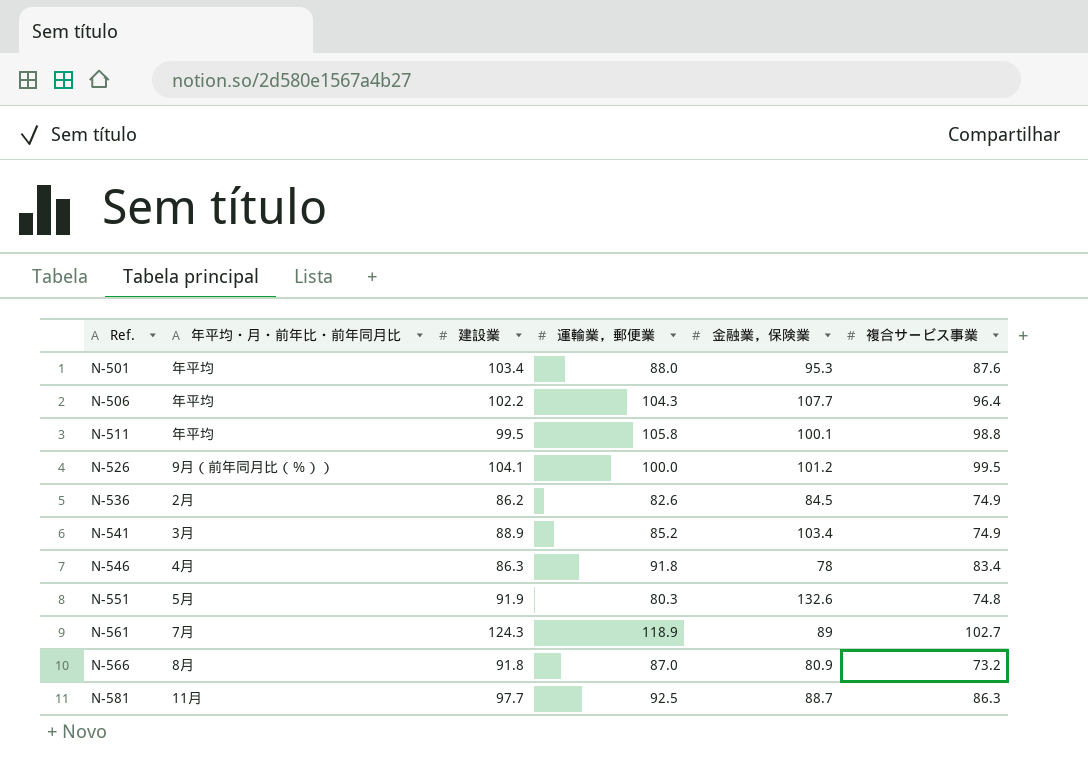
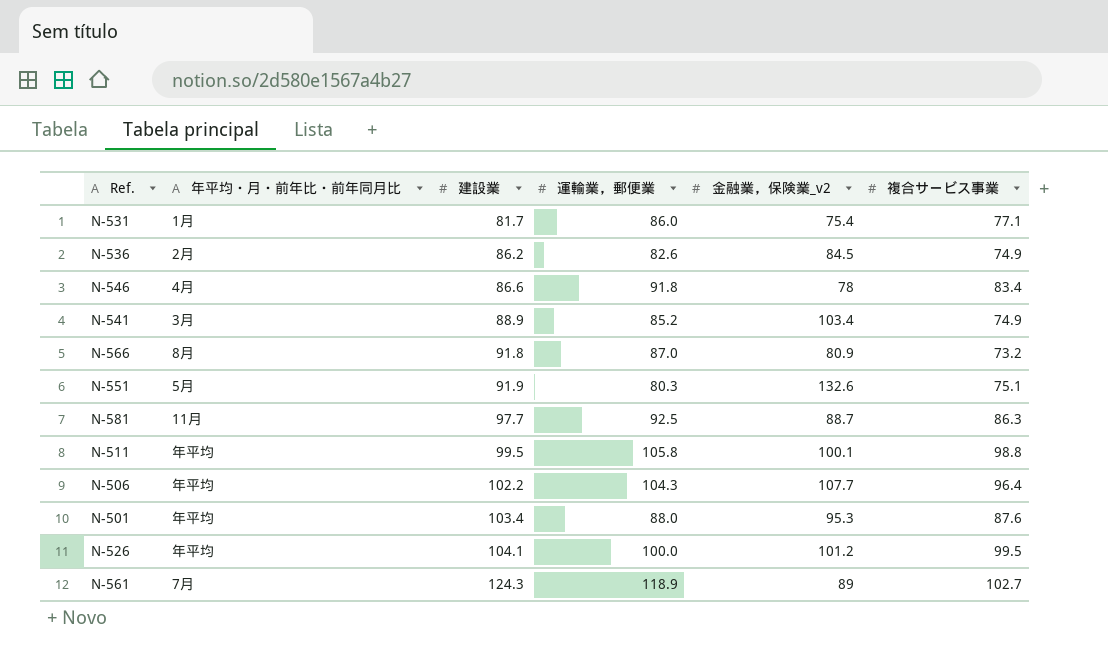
row order: Ref. ascending -> 建設業 ascending
column name: 金融業，保険業 -> 金融業，保険業_v2
row N-531: none -> 1月 | 81.7 | 86.0 | 75.4 | 77.1
N-546 | 建設業: 86.3 -> 86.6
N-551 | 複合サービス事業: 74.8 -> 75.1
N-526 | 年平均・月・前年比・前年同月比: 9月（前年同月比（％）） -> 年平均

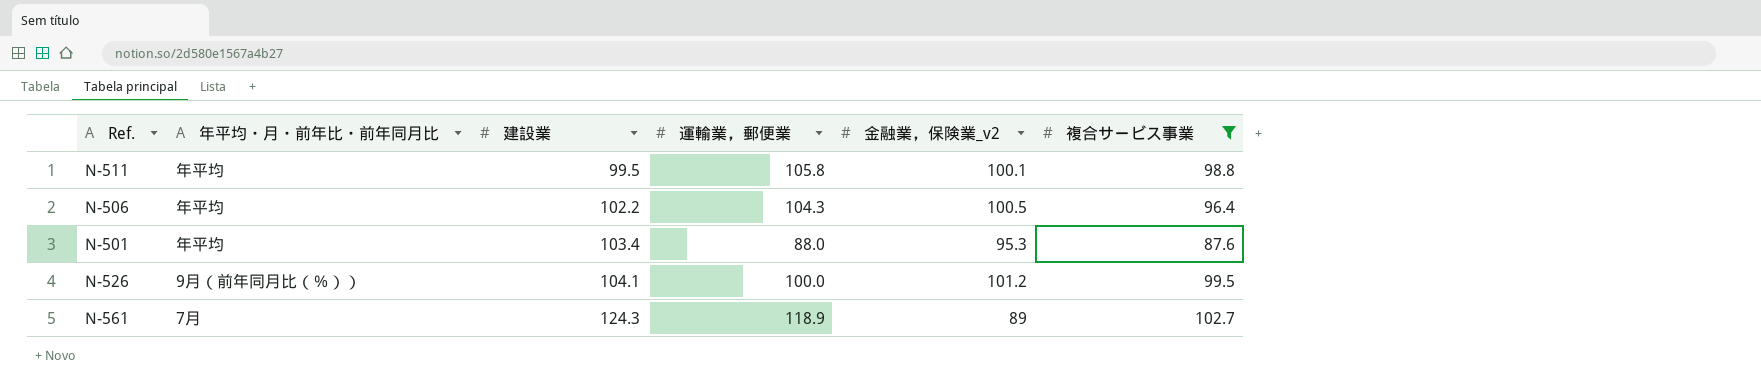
filter: none -> 複合サービス事業 >= 87.6
N-506 | 金融業，保険業_v2: 107.7 -> 100.5
N-526 | 年平均・月・前年比・前年同月比: 年平均 -> 9月（前年同月比（％））

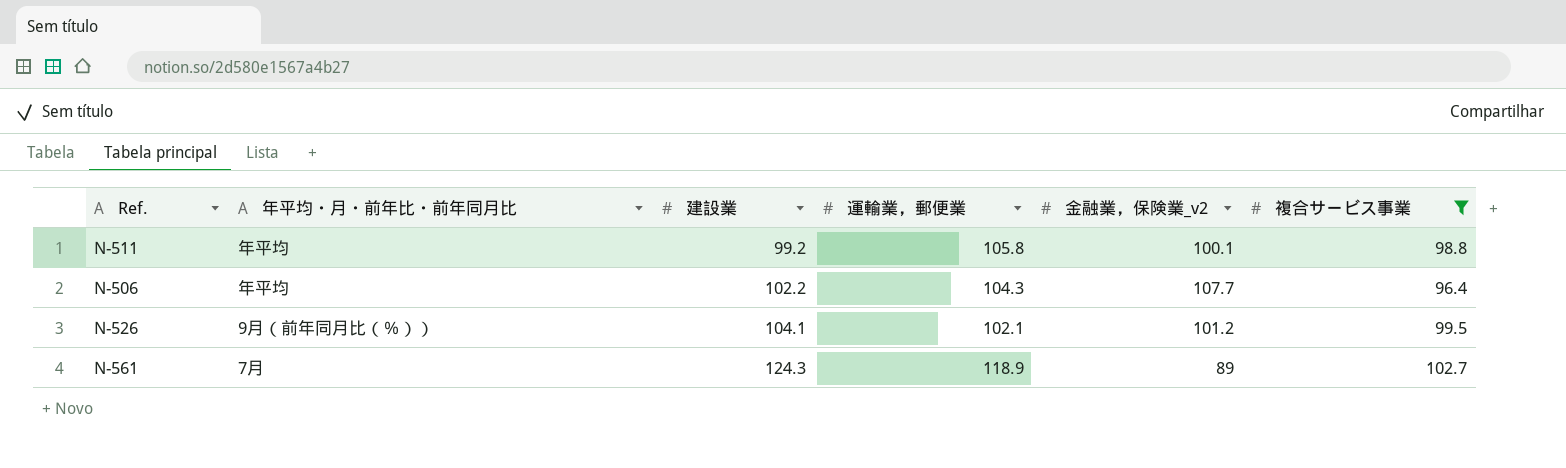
row N-501: 年平均 | 103.4 | 88.0 | 95.3 | 87.6 -> none
N-511 | 建設業: 99.5 -> 99.2
N-506 | 金融業，保険業_v2: 100.5 -> 107.7
N-526 | 運輸業，郵便業: 100.0 -> 102.1

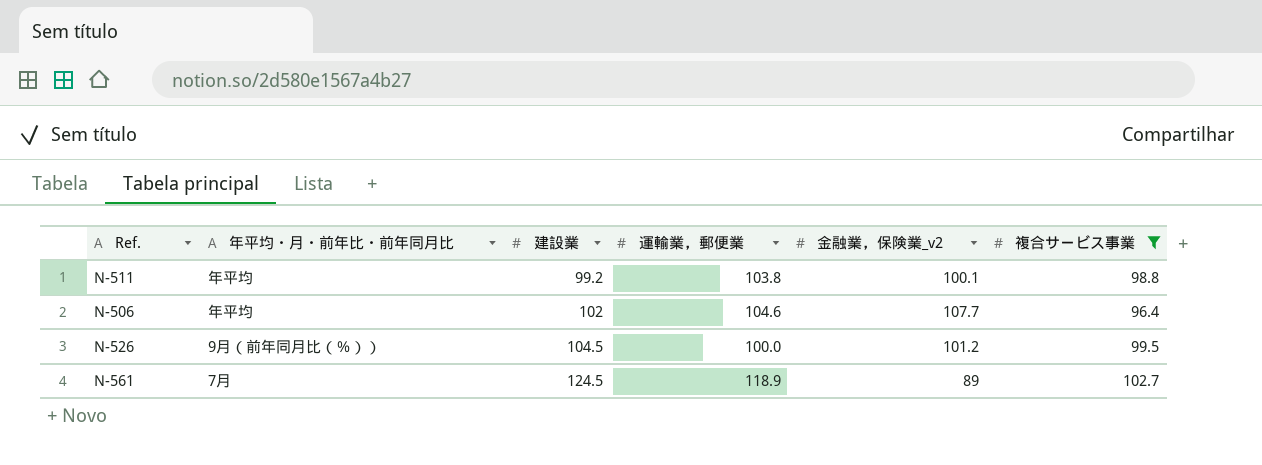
N-511 | 運輸業，郵便業: 105.8 -> 103.8
N-506 | 建設業: 102.2 -> 102
N-506 | 運輸業，郵便業: 104.3 -> 104.6
N-526 | 建設業: 104.1 -> 104.5
N-526 | 運輸業，郵便業: 102.1 -> 100.0
N-561 | 建設業: 124.3 -> 124.5

